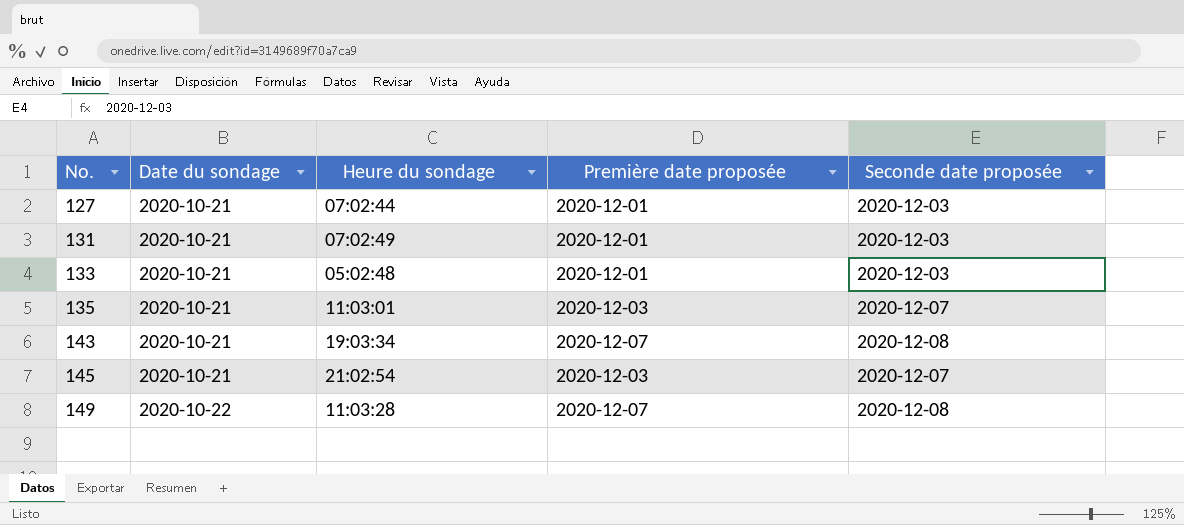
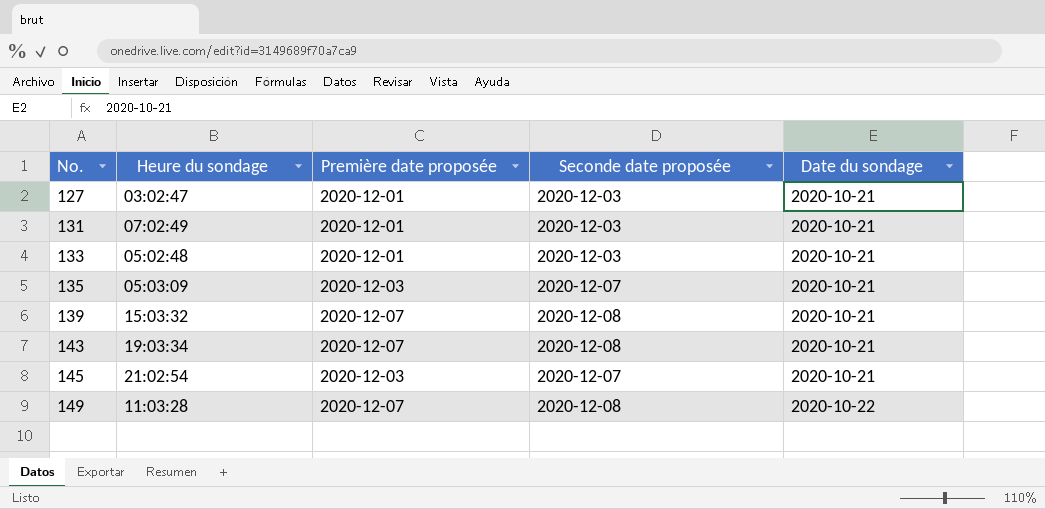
column Date du sondage | position: 2 -> 5
127 | Heure du sondage: 07:02:44 -> 03:02:47
135 | Heure du sondage: 11:03:01 -> 05:03:09
row 139: none -> 15:03:32 | 2020-12-07 | 2020-12-08 | 2020-10-21

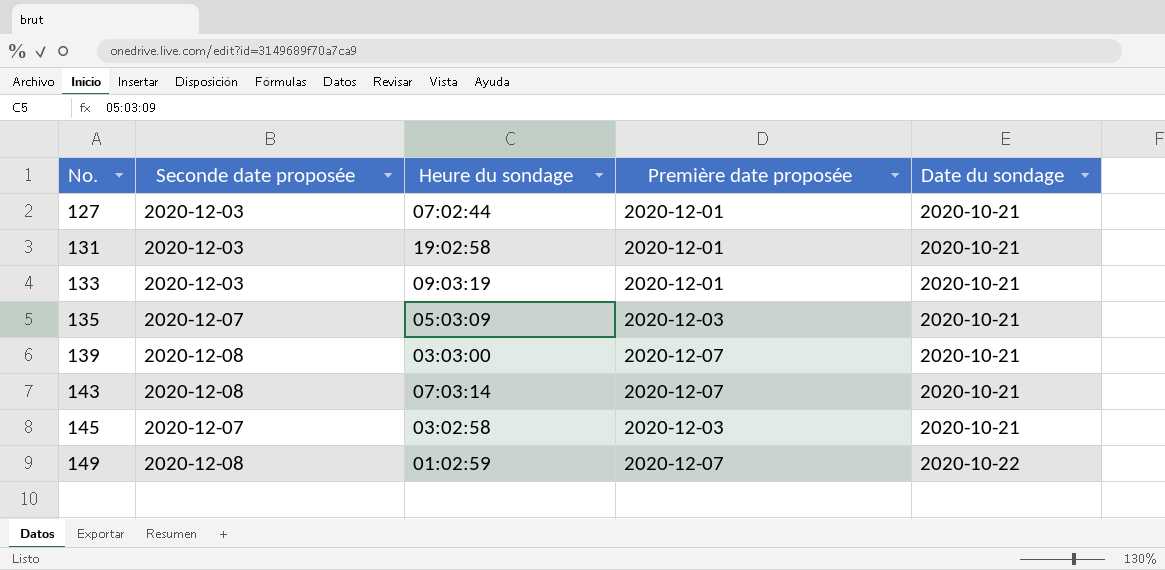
column Seconde date proposée | position: 4 -> 2
127 | Heure du sondage: 03:02:47 -> 07:02:44
131 | Heure du sondage: 07:02:49 -> 19:02:58
133 | Heure du sondage: 05:02:48 -> 09:03:19
139 | Heure du sondage: 15:03:32 -> 03:03:00
143 | Heure du sondage: 19:03:34 -> 07:03:14
145 | Heure du sondage: 21:02:54 -> 03:02:58
149 | Heure du sondage: 11:03:28 -> 01:02:59

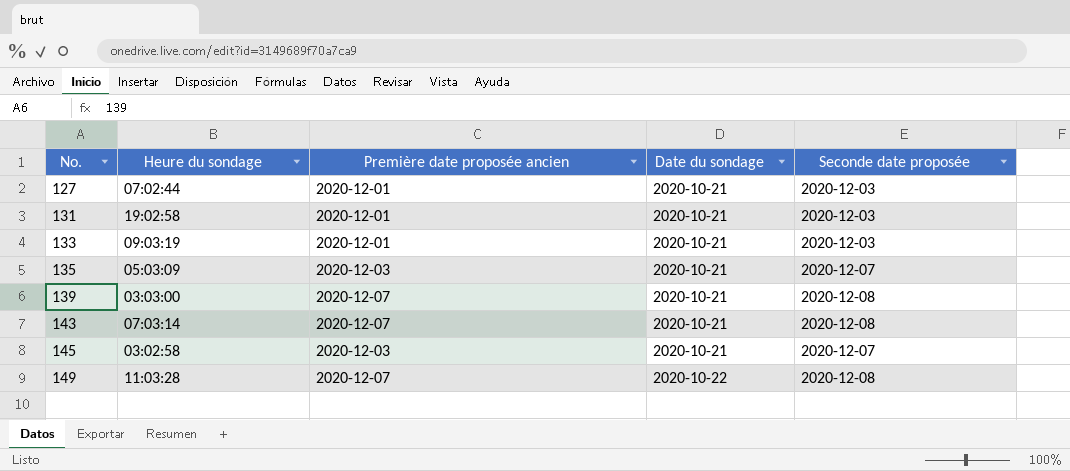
column name: Première date proposée -> Première date proposée ancien
column Seconde date proposée | position: 2 -> 5
149 | Heure du sondage: 01:02:59 -> 11:03:28

